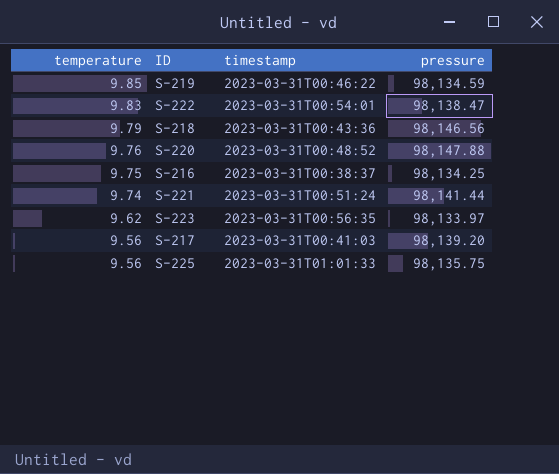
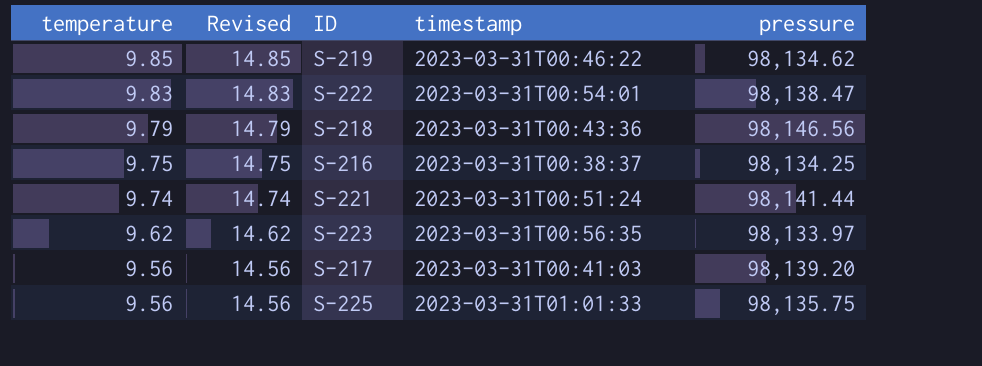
column Revised | formula: none -> [temperature] + 5
row S-220: 9.76 | 2023-03-31T00:48:52 | 98,147.88 -> none
S-219 | pressure: 98,134.59 -> 98,134.62

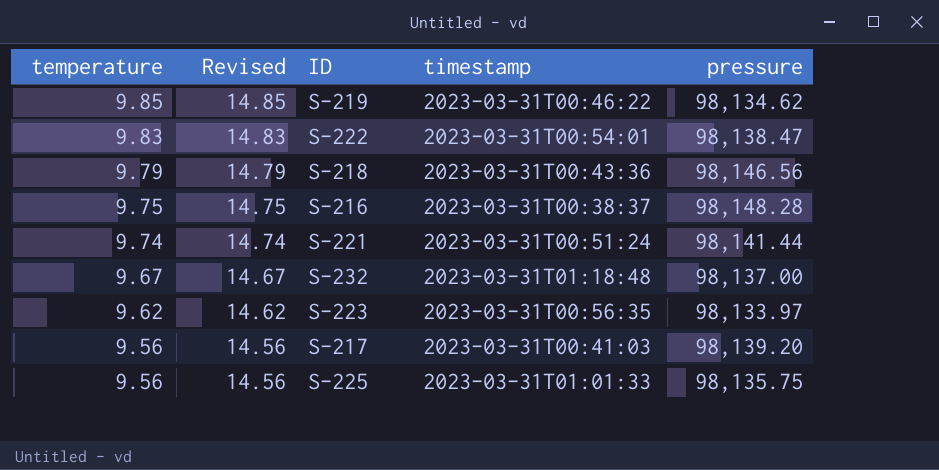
S-216 | pressure: 98,134.25 -> 98,148.28
row S-232: none -> 9.67 | 14.67 | 2023-03-31T01:18:48 | 98,137.00

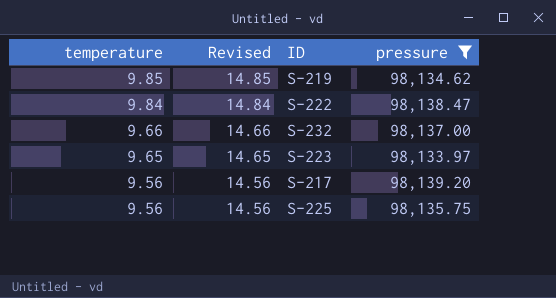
filter: none -> pressure <= 98,139.20
column timestamp | position: 4 -> none
S-222 | temperature: 9.83 -> 9.84
S-222 | Revised: 14.83 -> 14.84
S-232 | temperature: 9.67 -> 9.66
S-232 | Revised: 14.67 -> 14.66
S-223 | temperature: 9.62 -> 9.65
S-223 | Revised: 14.62 -> 14.65

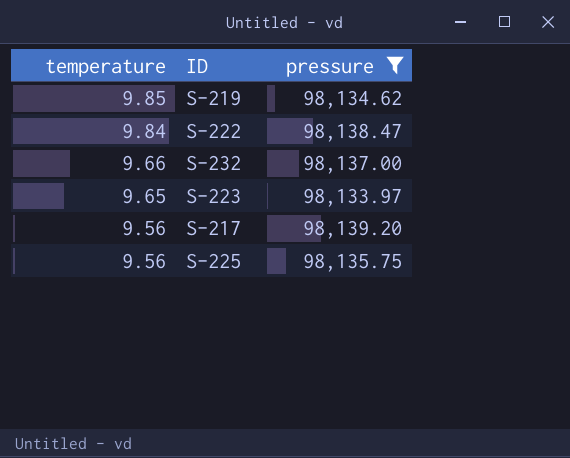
column Revised | formula: [temperature] + 5 -> none

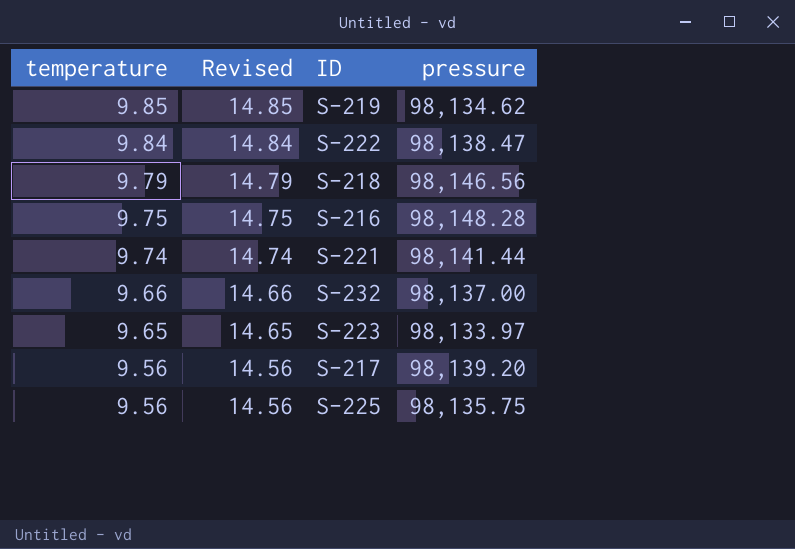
filter: pressure <= 98,139.20 -> none
column Revised | formula: none -> [temperature] + 5

